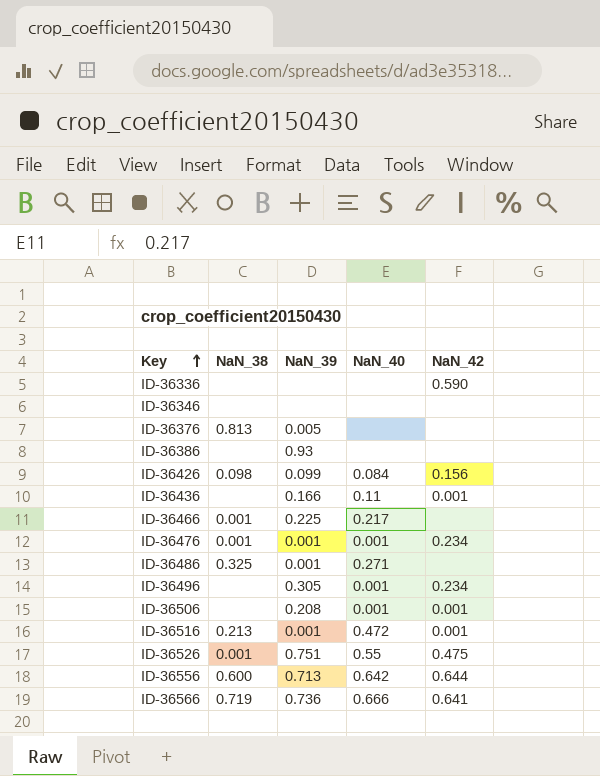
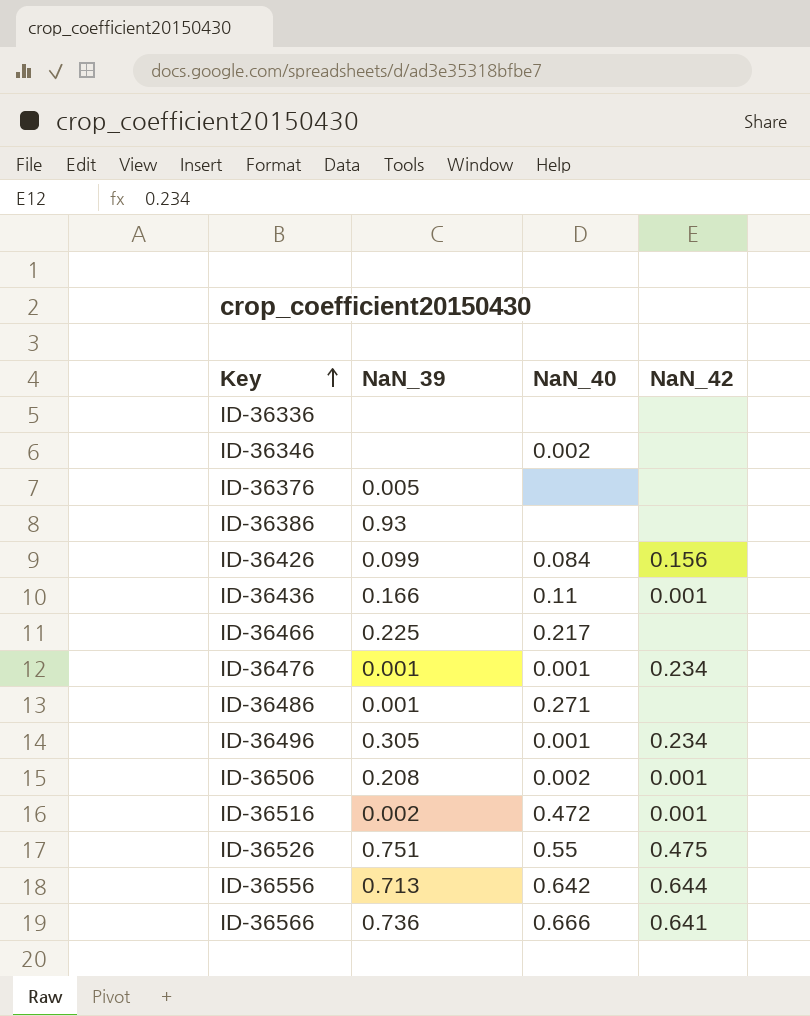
column NaN_38 | position: 2 -> none
ID-36336 | NaN_42: 0.590 -> none
ID-36346 | NaN_40: none -> 0.002
ID-36506 | NaN_40: 0.001 -> 0.002
ID-36516 | NaN_39: 0.001 -> 0.002

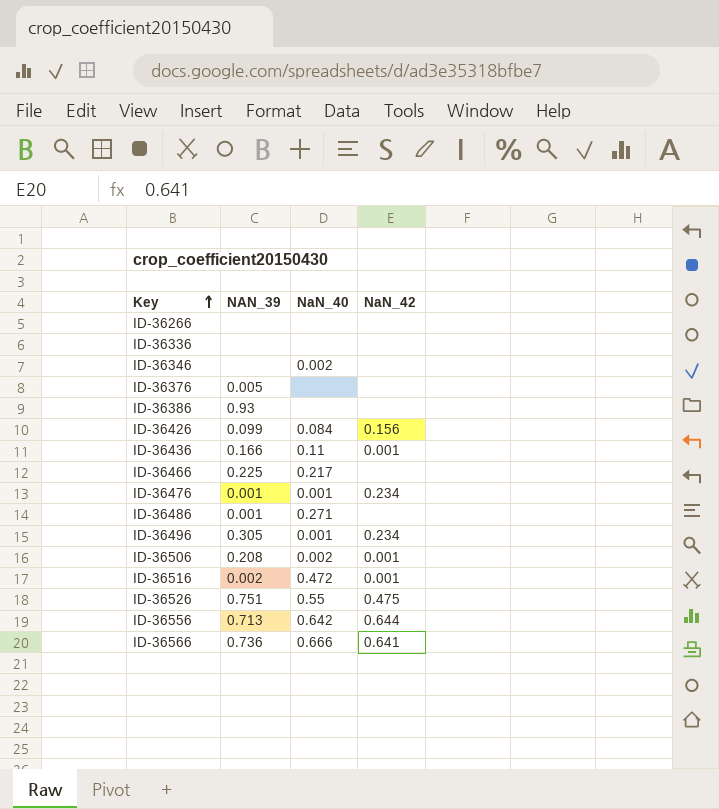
column name: NaN_39 -> NAN_39
row ID-36266: none -> none | none | none

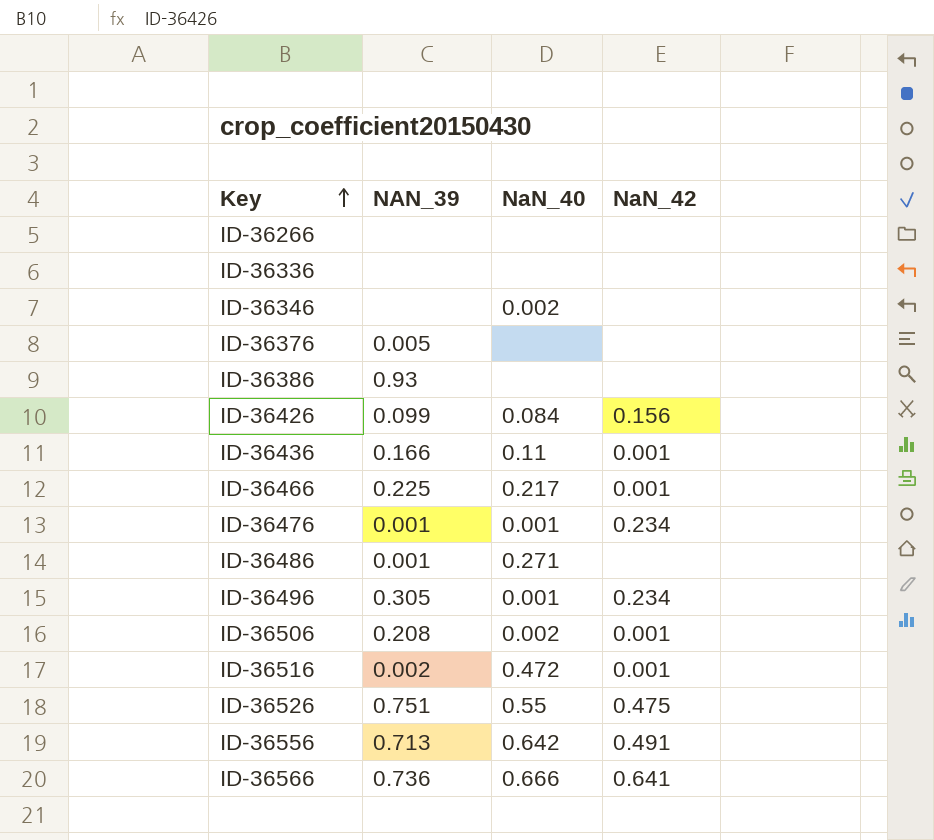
ID-36466 | NaN_42: none -> 0.001
ID-36556 | NaN_42: 0.644 -> 0.491

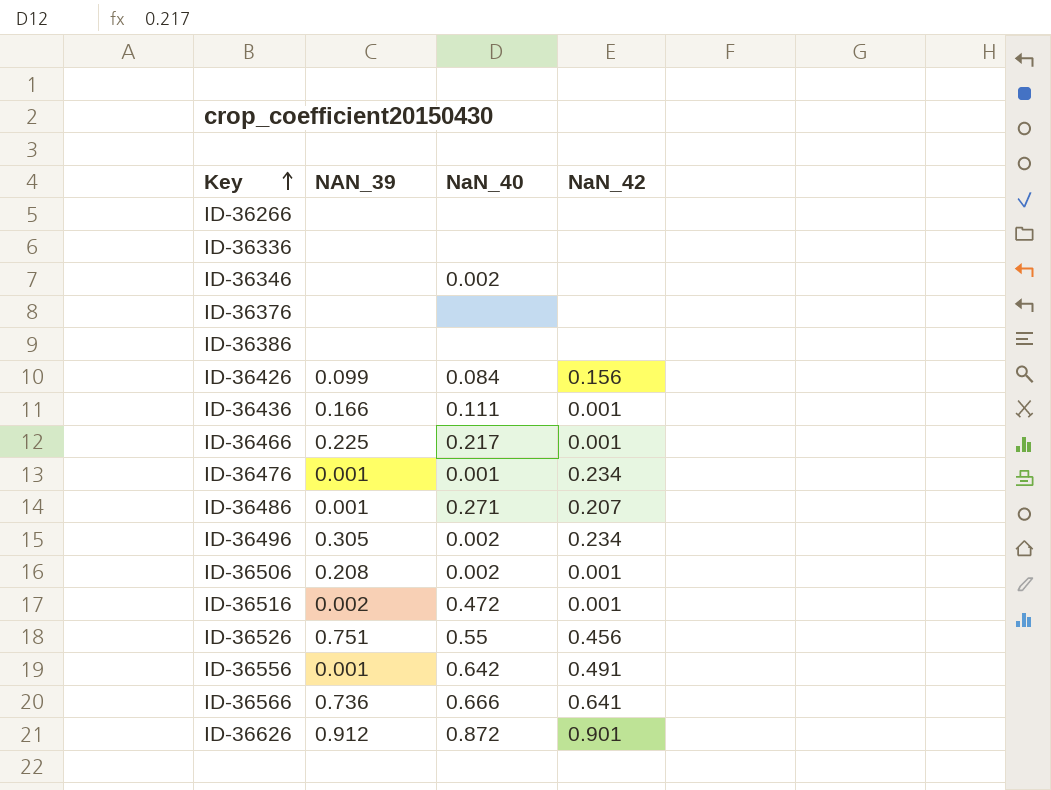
ID-36376 | NAN_39: 0.005 -> none
ID-36386 | NAN_39: 0.93 -> none
ID-36436 | NaN_40: 0.11 -> 0.111
ID-36486 | NaN_42: none -> 0.207
ID-36496 | NaN_40: 0.001 -> 0.002
ID-36526 | NaN_42: 0.475 -> 0.456
ID-36556 | NAN_39: 0.713 -> 0.001
row ID-36626: none -> 0.912 | 0.872 | 0.901

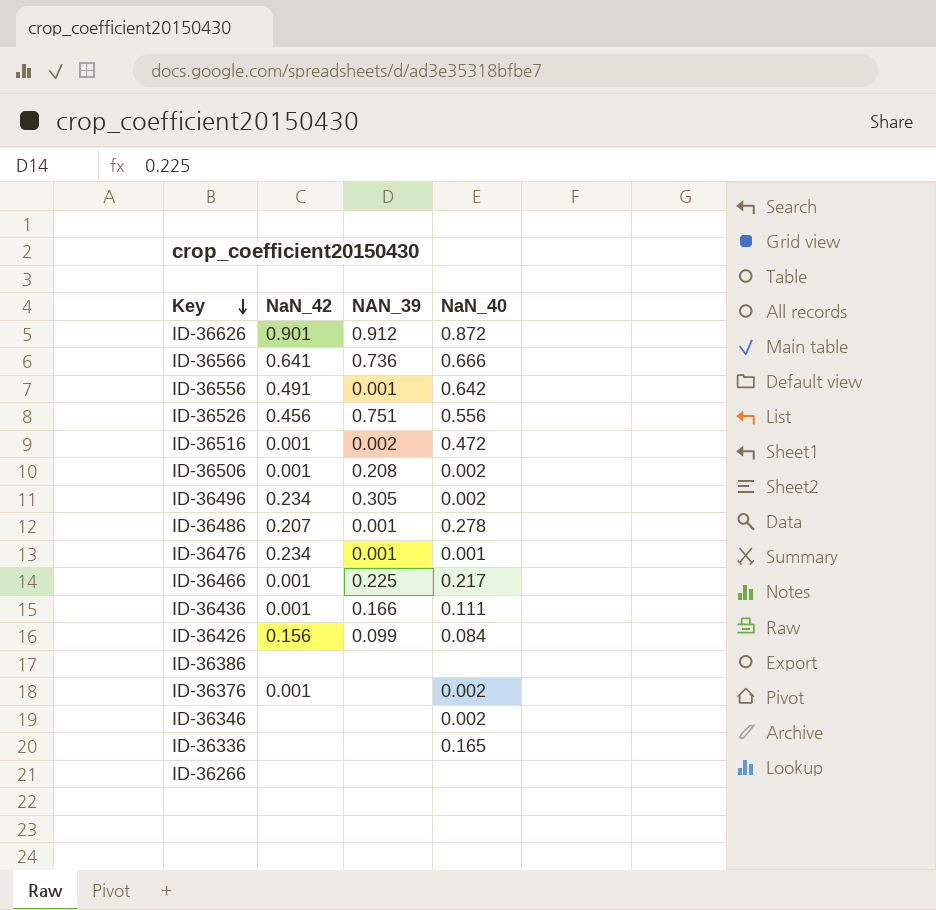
row order: Key ascending -> Key descending
column NaN_42 | position: 4 -> 2
ID-36526 | NaN_40: 0.55 -> 0.556
ID-36486 | NaN_40: 0.271 -> 0.278
ID-36376 | NaN_42: none -> 0.001
ID-36376 | NaN_40: none -> 0.002
ID-36336 | NaN_40: none -> 0.165

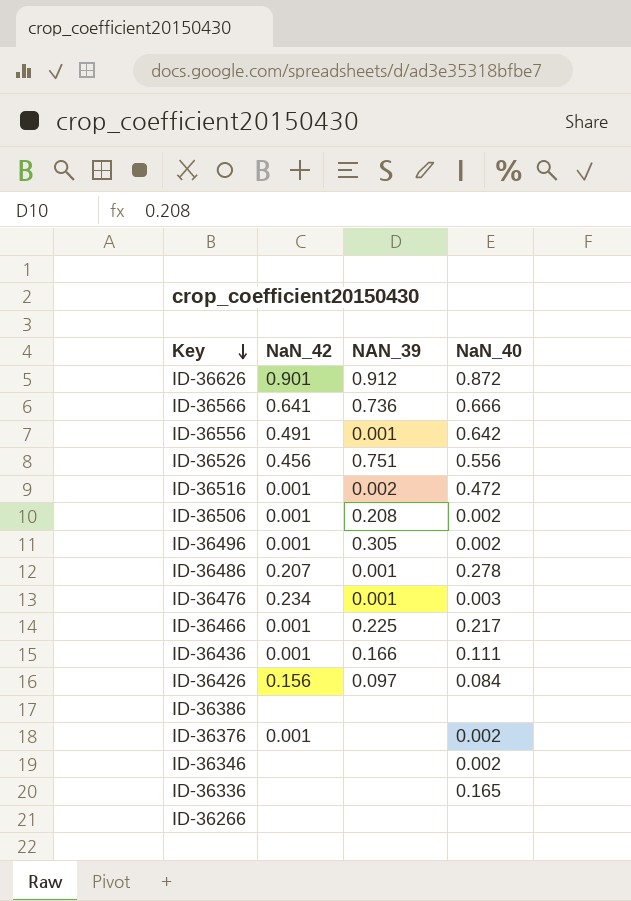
ID-36496 | NaN_42: 0.234 -> 0.001
ID-36476 | NaN_40: 0.001 -> 0.003
ID-36426 | NAN_39: 0.099 -> 0.097

